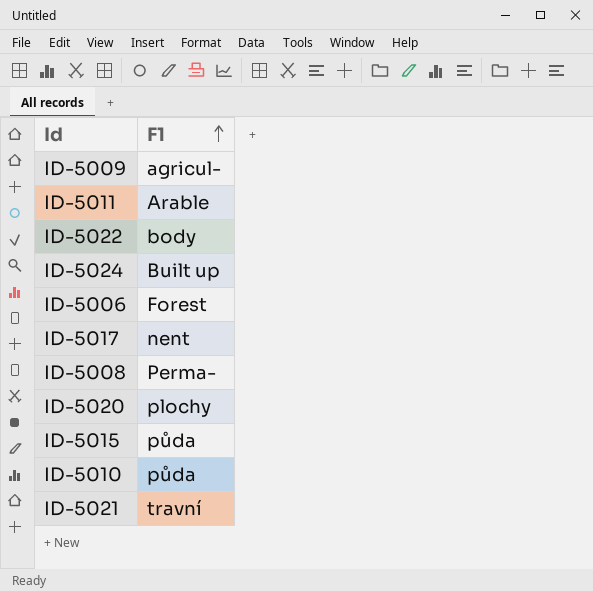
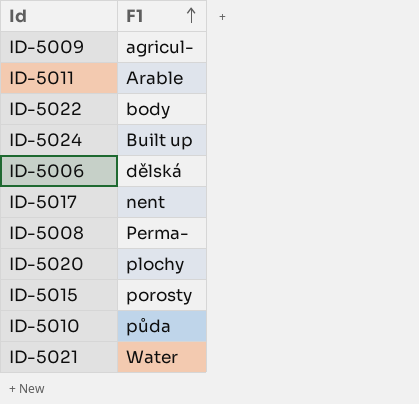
ID-5006 | F1: Forest -> dělská
ID-5015 | F1: půda -> porosty
ID-5021 | F1: travní -> Water

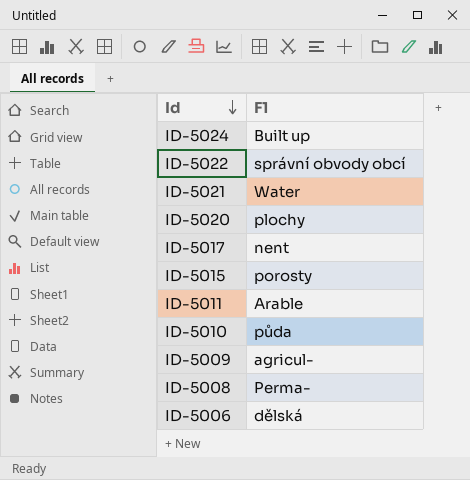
row order: F1 ascending -> Id descending
ID-5022 | F1: body -> správní obvody obcí

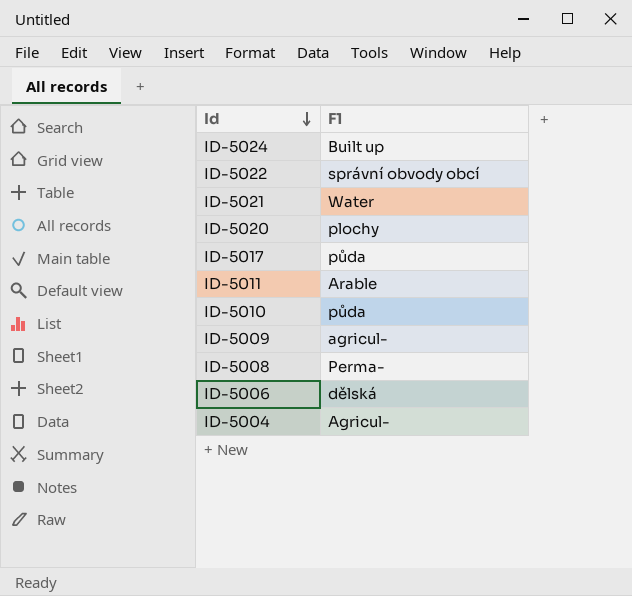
row ID-5015: porosty -> none
ID-5017 | F1: nent -> půda
row ID-5004: none -> Agricul-

